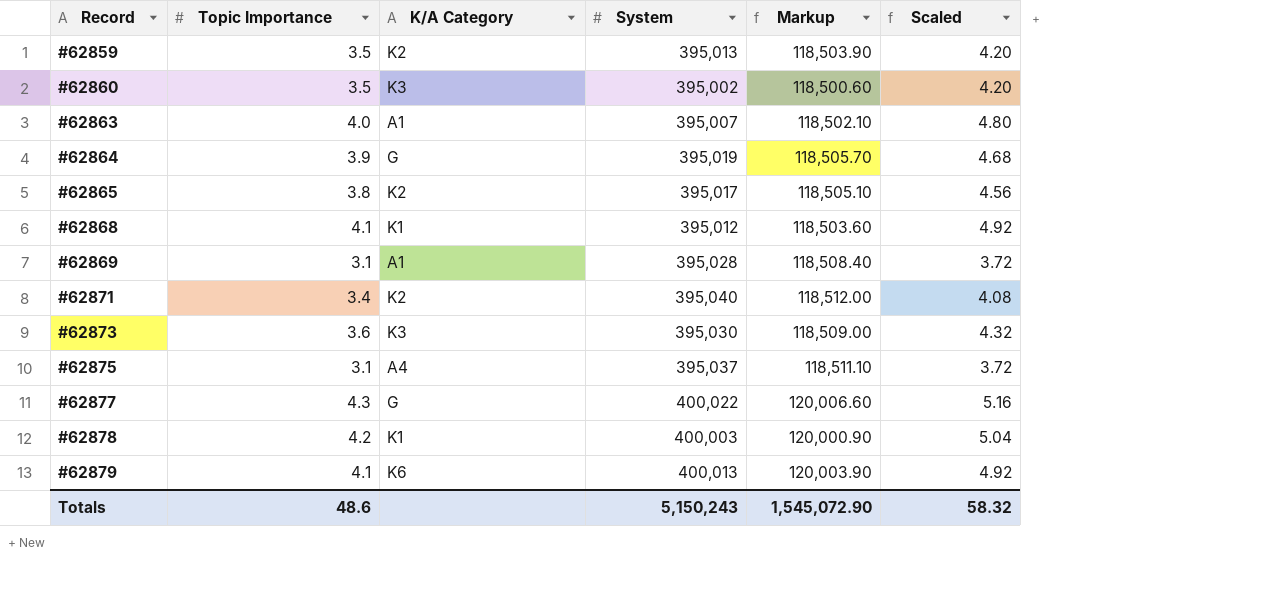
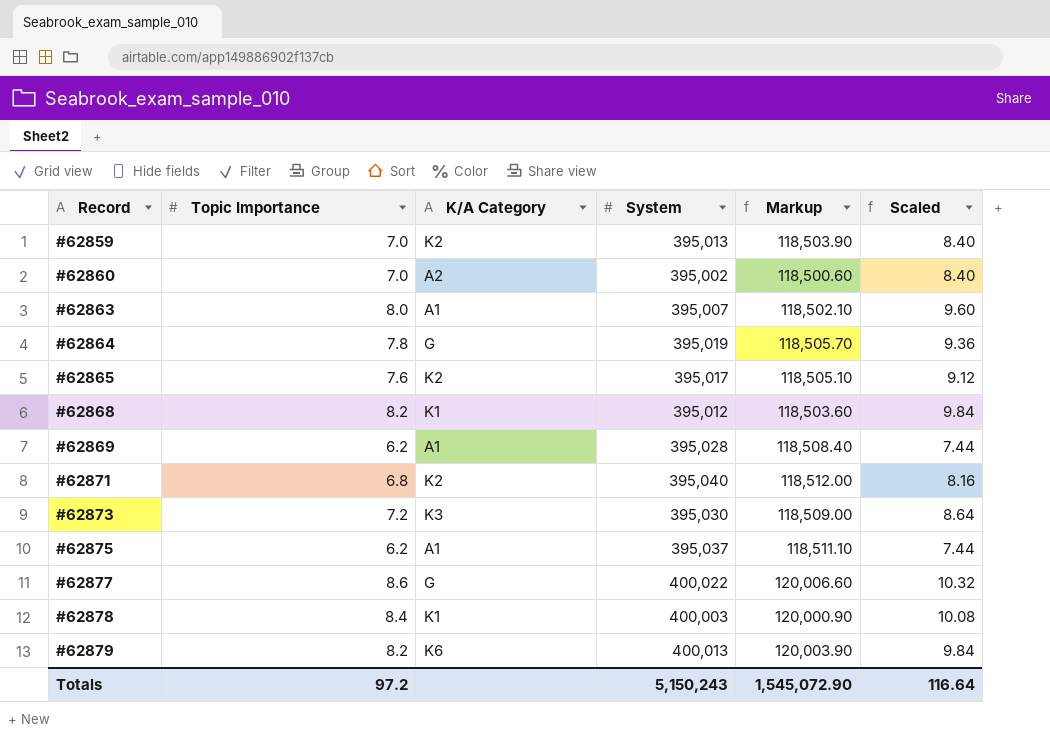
#62859 | Topic Importance: 3.5 -> 7.0
#62859 | Scaled: 4.20 -> 8.40
#62860 | Topic Importance: 3.5 -> 7.0
#62860 | K/A Category: K3 -> A2
#62860 | Scaled: 4.20 -> 8.40
#62863 | Topic Importance: 4.0 -> 8.0
#62863 | Scaled: 4.80 -> 9.60
#62864 | Topic Importance: 3.9 -> 7.8
#62864 | Scaled: 4.68 -> 9.36
#62865 | Topic Importance: 3.8 -> 7.6
#62865 | Scaled: 4.56 -> 9.12
#62868 | Topic Importance: 4.1 -> 8.2
#62868 | Scaled: 4.92 -> 9.84
#62869 | Topic Importance: 3.1 -> 6.2
#62869 | Scaled: 3.72 -> 7.44
#62871 | Topic Importance: 3.4 -> 6.8
#62871 | Scaled: 4.08 -> 8.16
#62873 | Topic Importance: 3.6 -> 7.2
#62873 | Scaled: 4.32 -> 8.64
#62875 | Topic Importance: 3.1 -> 6.2
#62875 | K/A Category: A4 -> A1
#62875 | Scaled: 3.72 -> 7.44
#62877 | Topic Importance: 4.3 -> 8.6
#62877 | Scaled: 5.16 -> 10.32
#62878 | Topic Importance: 4.2 -> 8.4
#62878 | Scaled: 5.04 -> 10.08
#62879 | Topic Importance: 4.1 -> 8.2
#62879 | Scaled: 4.92 -> 9.84
Totals | Topic Importance: 48.6 -> 97.2
Totals | Scaled: 58.32 -> 116.64

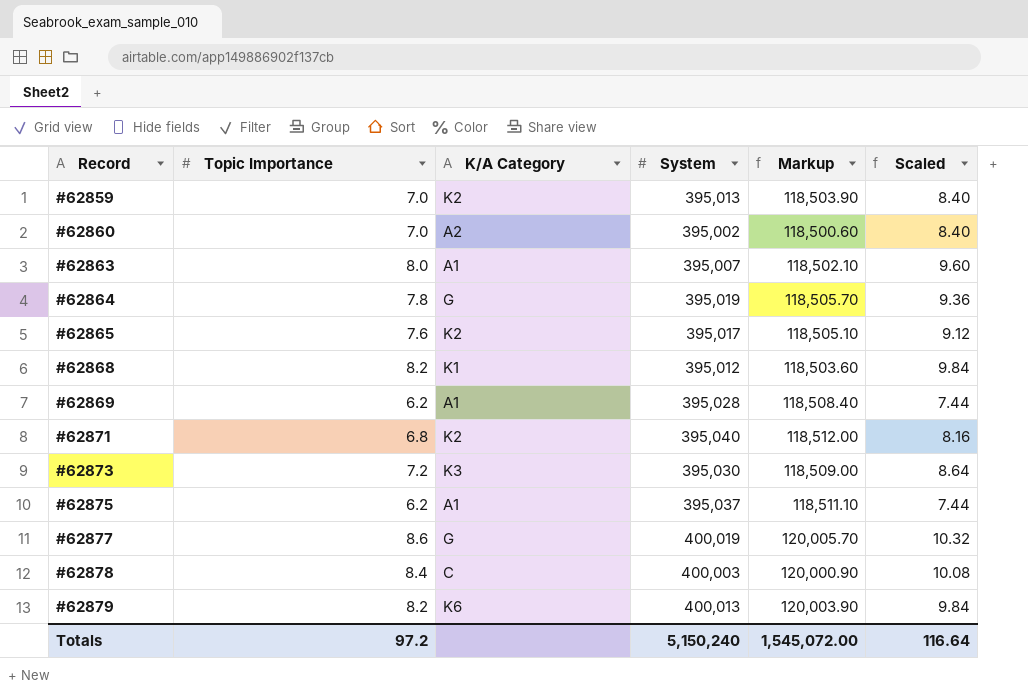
#62877 | System: 400,022 -> 400,019
#62877 | Markup: 120,006.60 -> 120,005.70
#62878 | K/A Category: K1 -> C
Totals | System: 5,150,243 -> 5,150,240
Totals | Markup: 1,545,072.90 -> 1,545,072.00

